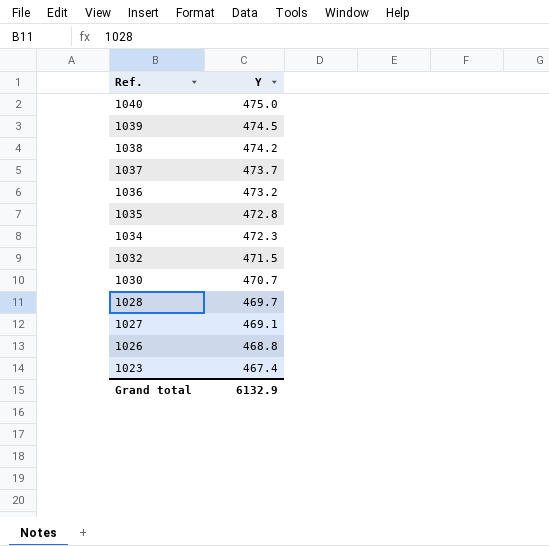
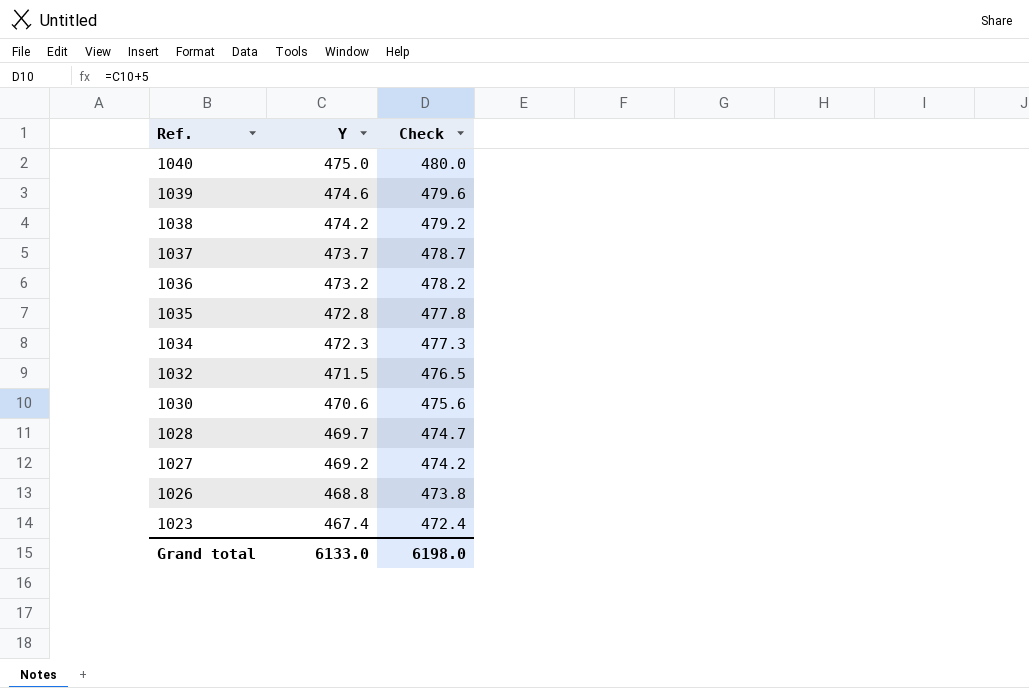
column Check | formula: none -> [Y] + 5
1039 | Y: 474.5 -> 474.6
1030 | Y: 470.7 -> 470.6
1027 | Y: 469.1 -> 469.2
Grand total | Y: 6132.9 -> 6133.0

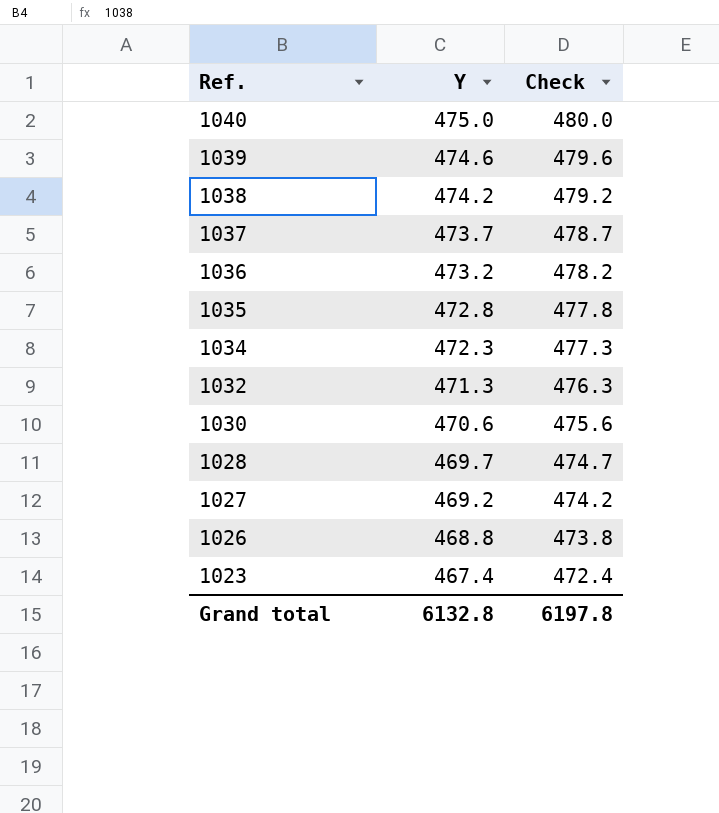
1032 | Y: 471.5 -> 471.3
1032 | Check: 476.5 -> 476.3
Grand total | Y: 6133.0 -> 6132.8
Grand total | Check: 6198.0 -> 6197.8

